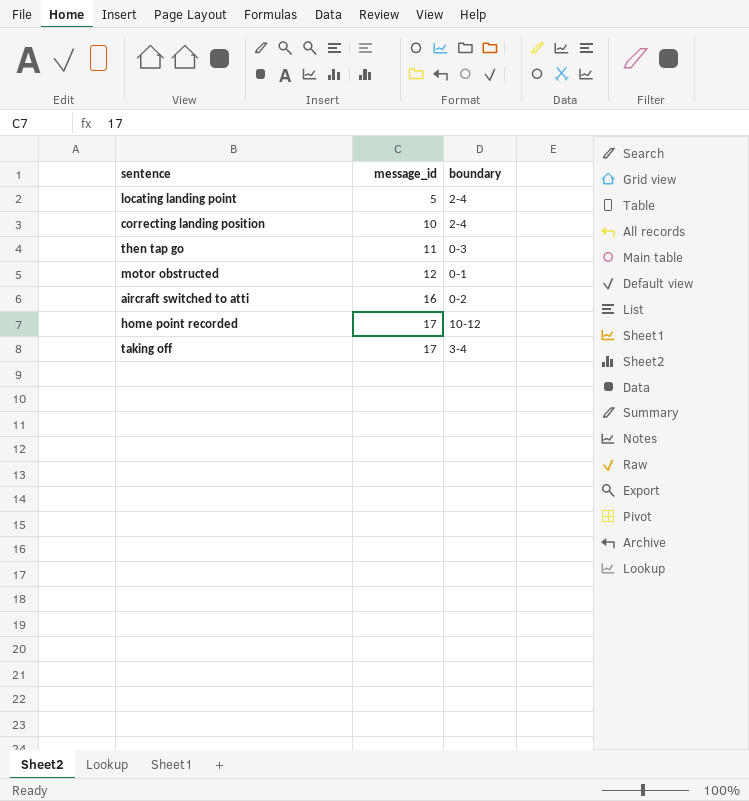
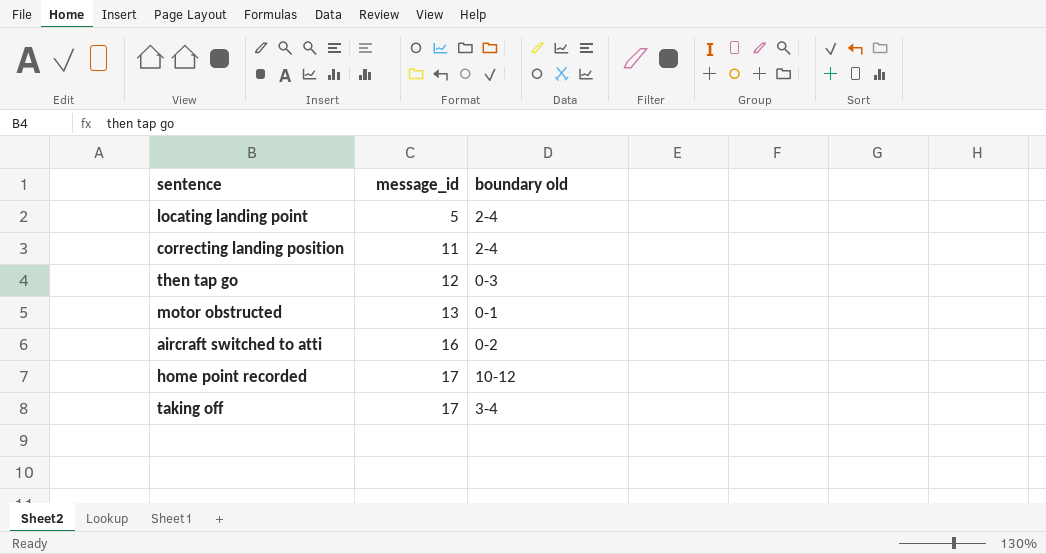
column name: boundary -> boundary old
correcting landing position | message_id: 10 -> 11
then tap go | message_id: 11 -> 12
motor obstructed | message_id: 12 -> 13

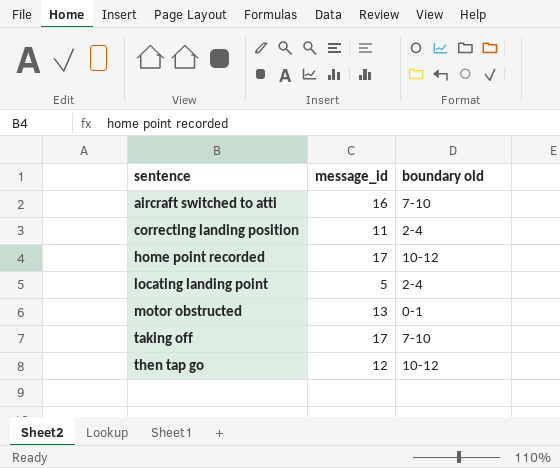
row order: message_id ascending -> sentence ascending
aircraft switched to atti | boundary old: 0-2 -> 7-10
taking off | boundary old: 3-4 -> 7-10
then tap go | boundary old: 0-3 -> 10-12

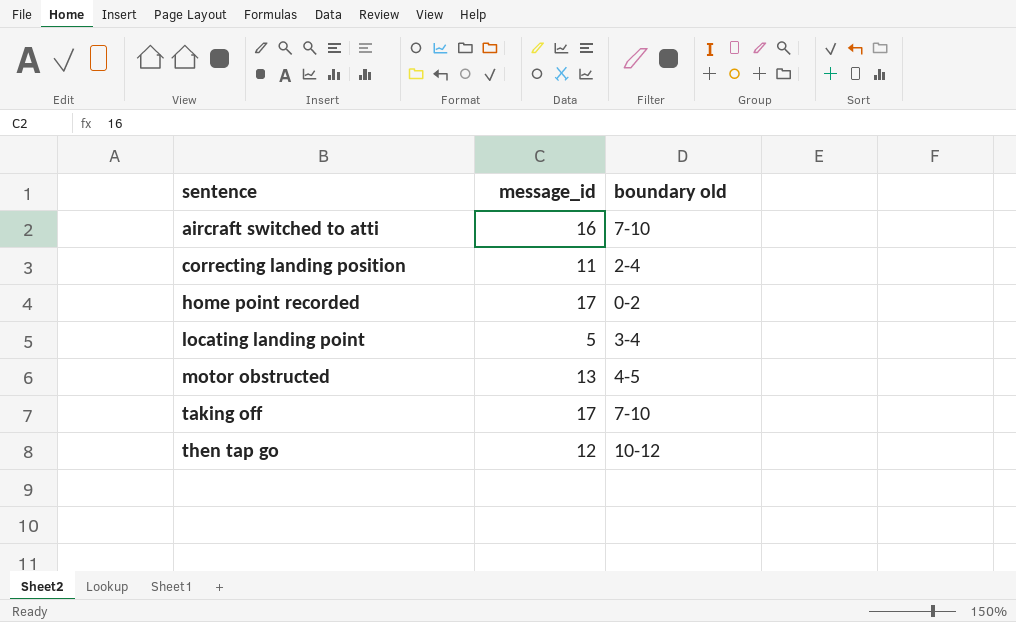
home point recorded | boundary old: 10-12 -> 0-2
locating landing point | boundary old: 2-4 -> 3-4
motor obstructed | boundary old: 0-1 -> 4-5

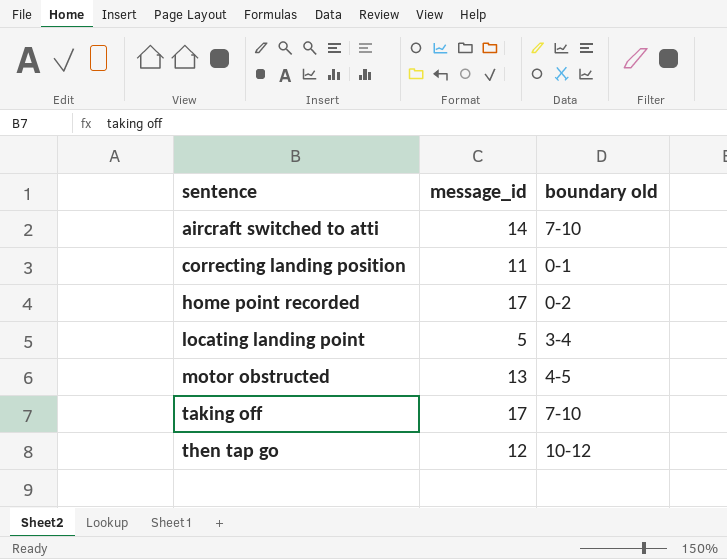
aircraft switched to atti | message_id: 16 -> 14
correcting landing position | boundary old: 2-4 -> 0-1

